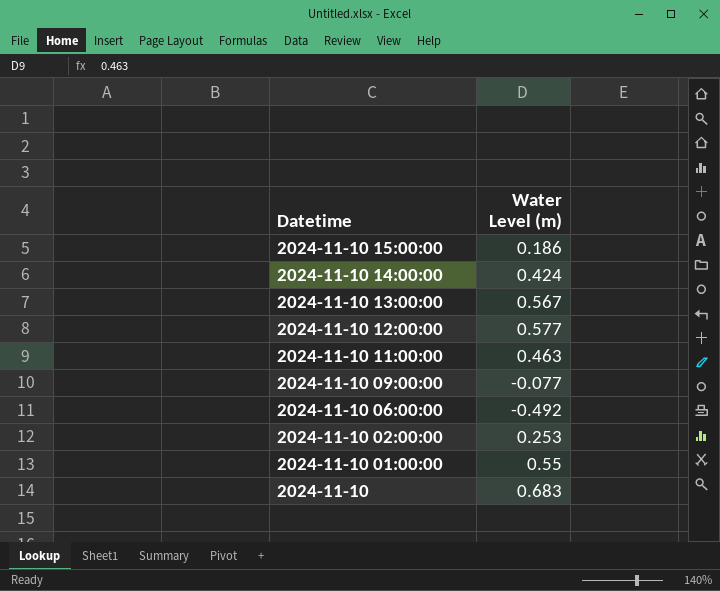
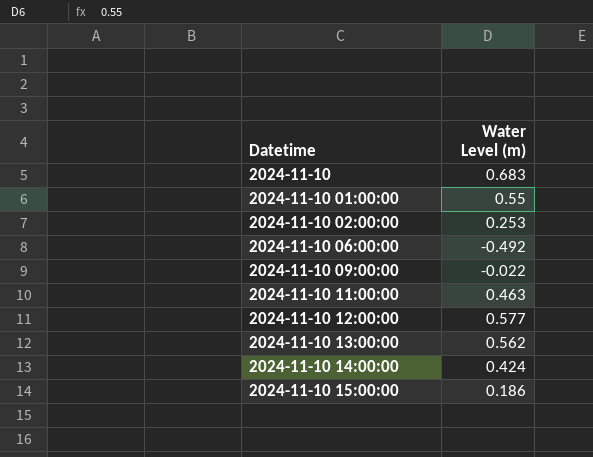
row order: Datetime descending -> Datetime ascending
2024-11-10 09:00:00 | Water Level (m): -0.077 -> -0.022
2024-11-10 13:00:00 | Water Level (m): 0.567 -> 0.562

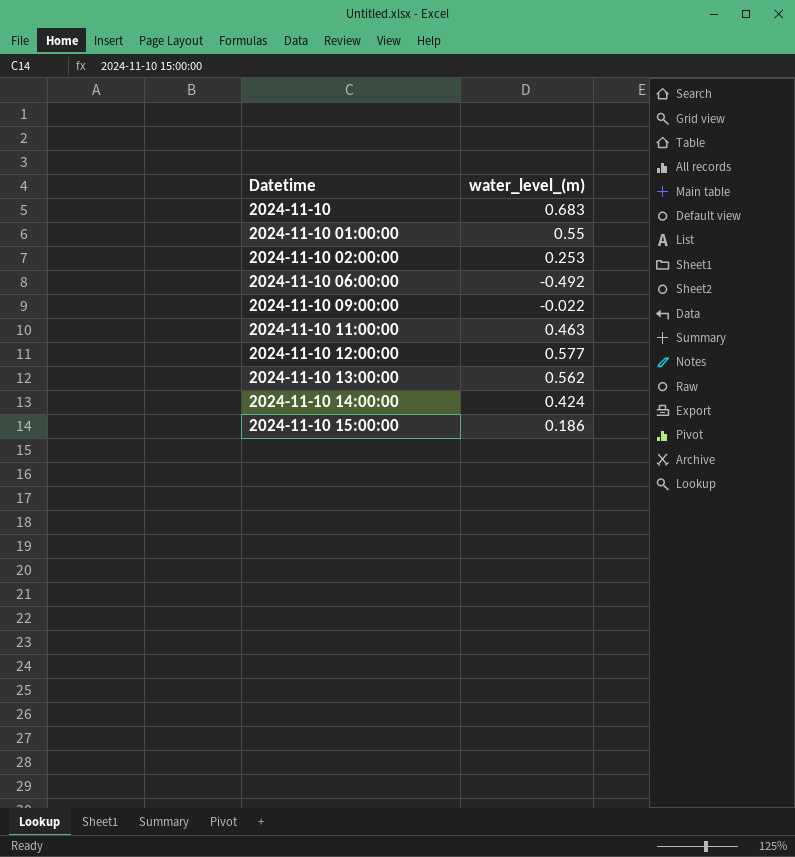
column name: Water Level (m) -> water_level_(m)

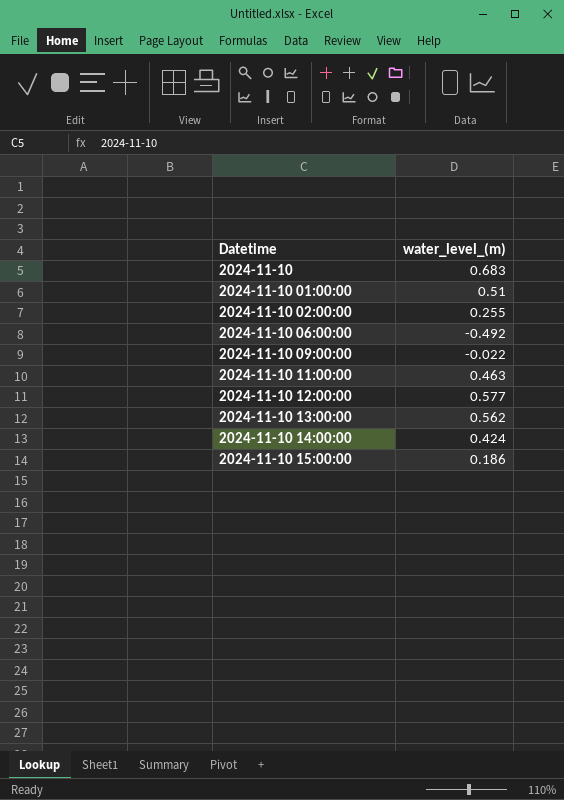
2024-11-10 01:00:00 | water_level_(m): 0.55 -> 0.51
2024-11-10 02:00:00 | water_level_(m): 0.253 -> 0.255

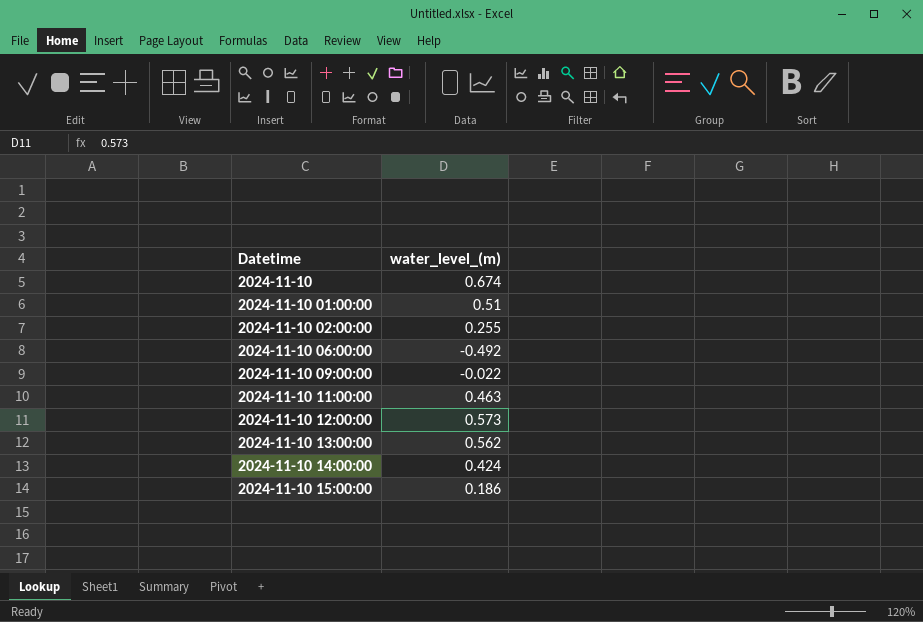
2024-11-10 | water_level_(m): 0.683 -> 0.674
2024-11-10 12:00:00 | water_level_(m): 0.577 -> 0.573

